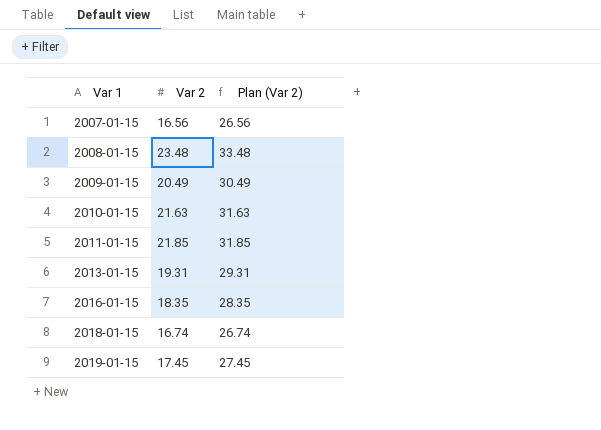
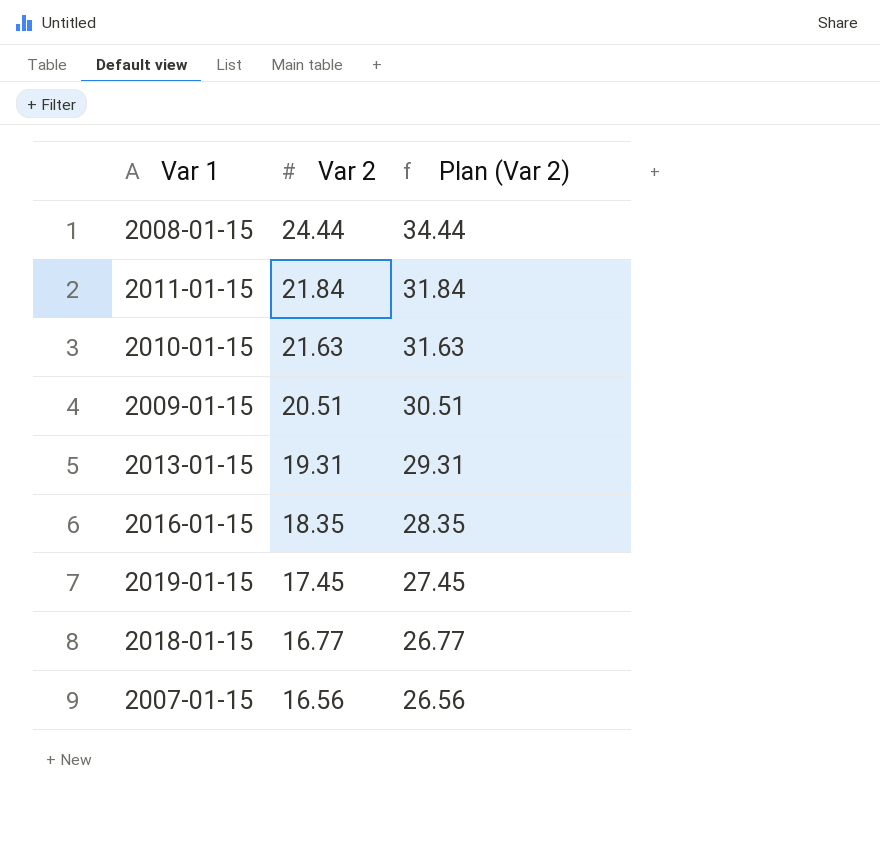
row order: Var 1 ascending -> Var 2 descending
2008-01-15 | Var 2: 23.48 -> 24.44
2008-01-15 | Plan (Var 2): 33.48 -> 34.44
2011-01-15 | Var 2: 21.85 -> 21.84
2011-01-15 | Plan (Var 2): 31.85 -> 31.84
2009-01-15 | Var 2: 20.49 -> 20.51
2009-01-15 | Plan (Var 2): 30.49 -> 30.51
2018-01-15 | Var 2: 16.74 -> 16.77
2018-01-15 | Plan (Var 2): 26.74 -> 26.77

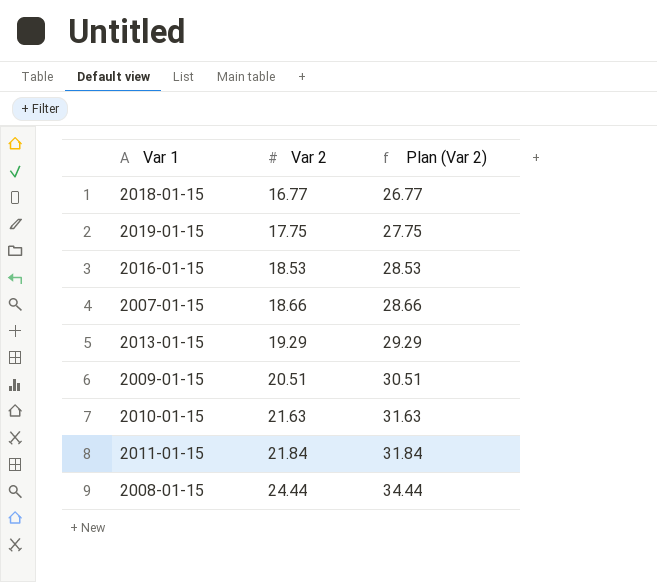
row order: Var 2 descending -> Var 2 ascending
2019-01-15 | Var 2: 17.45 -> 17.75
2019-01-15 | Plan (Var 2): 27.45 -> 27.75
2016-01-15 | Var 2: 18.35 -> 18.53
2016-01-15 | Plan (Var 2): 28.35 -> 28.53
2007-01-15 | Var 2: 16.56 -> 18.66
2007-01-15 | Plan (Var 2): 26.56 -> 28.66
2013-01-15 | Var 2: 19.31 -> 19.29
2013-01-15 | Plan (Var 2): 29.31 -> 29.29

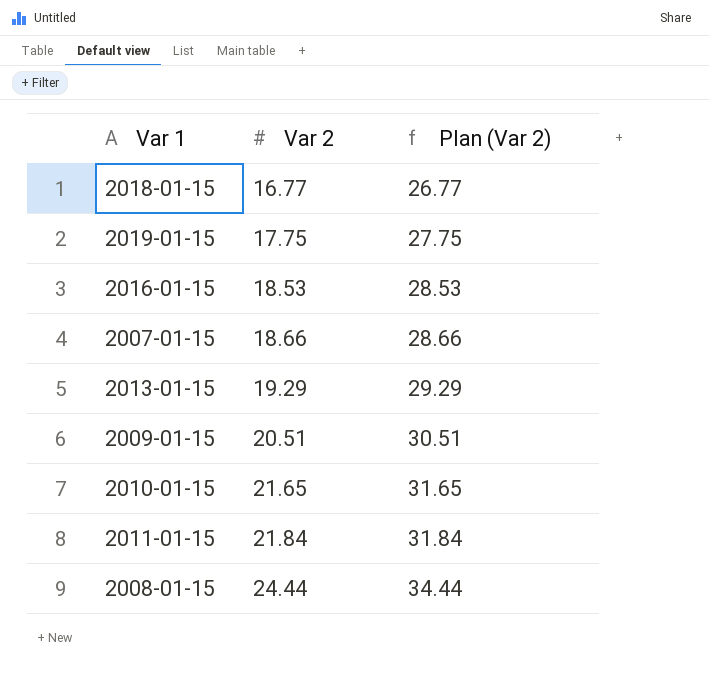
2010-01-15 | Var 2: 21.63 -> 21.65
2010-01-15 | Plan (Var 2): 31.63 -> 31.65

